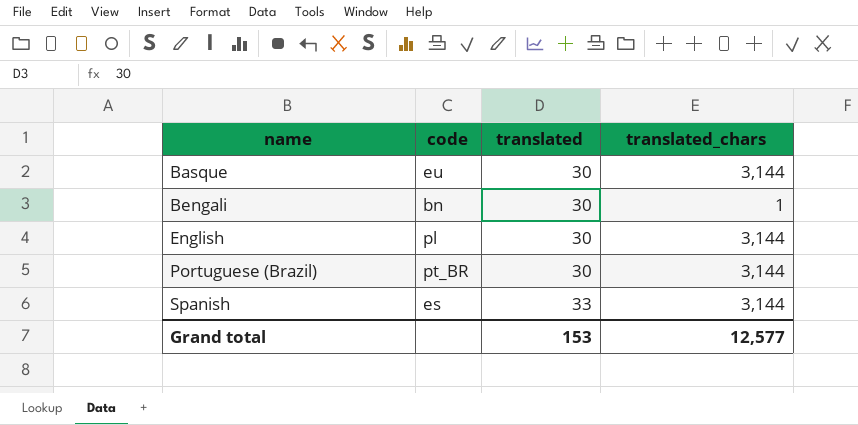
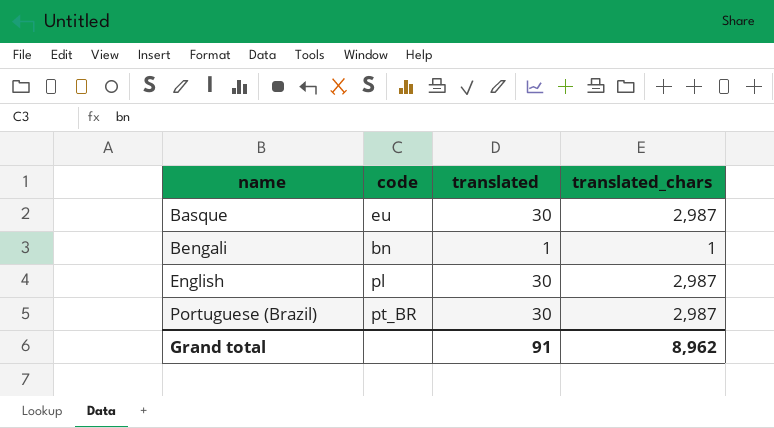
row Spanish: es | 33 | 3,144 -> none
Basque | translated_chars: 3,144 -> 2,987
Bengali | translated: 30 -> 1
English | translated_chars: 3,144 -> 2,987
Portuguese (Brazil) | translated_chars: 3,144 -> 2,987
Grand total | translated: 153 -> 91
Grand total | translated_chars: 12,577 -> 8,962

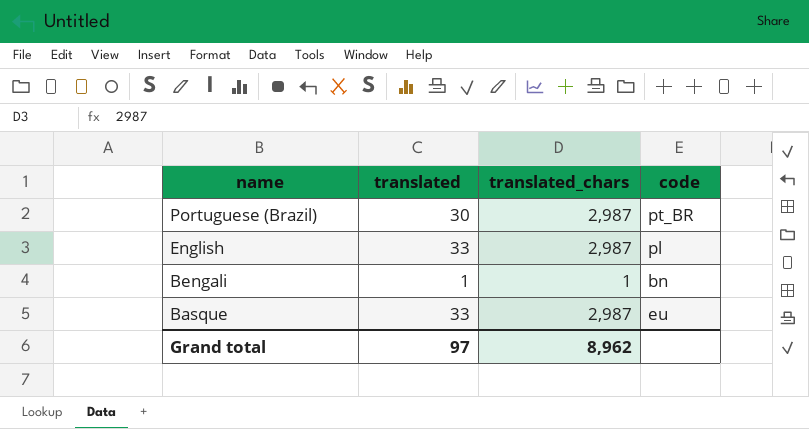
row order: name ascending -> name descending
column code | position: 2 -> 4
English | translated: 30 -> 33
Basque | translated: 30 -> 33
Grand total | translated: 91 -> 97

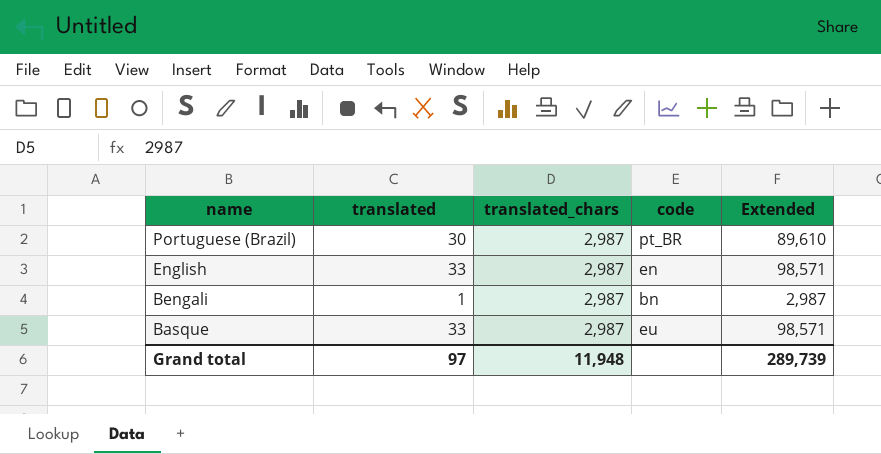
column Extended | formula: none -> [translated] * [translated_chars]
English | code: pl -> en
Bengali | translated_chars: 1 -> 2,987
Grand total | translated_chars: 8,962 -> 11,948

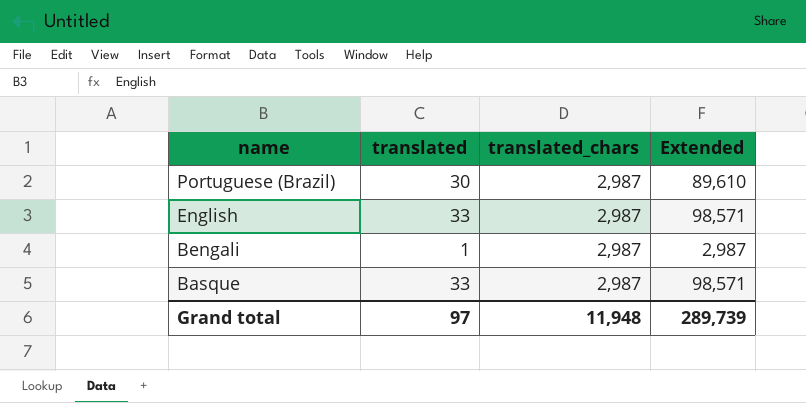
column code | position: 4 -> none

